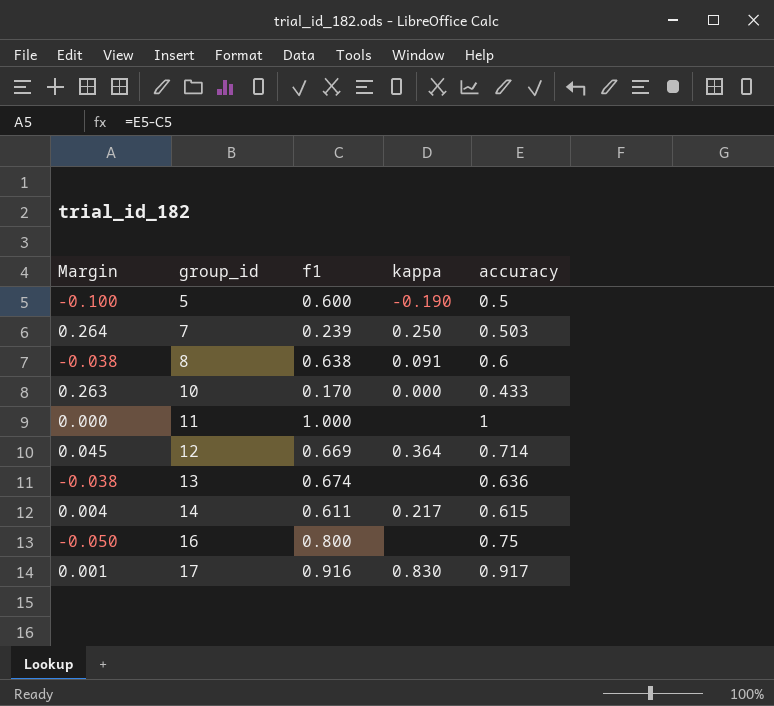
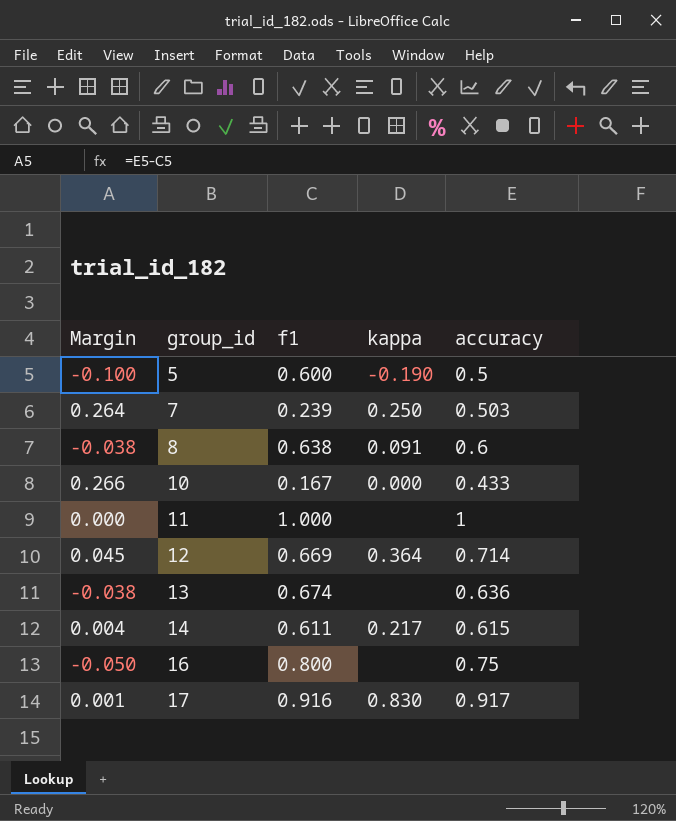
10 | Margin: 0.263 -> 0.266
10 | f1: 0.170 -> 0.167

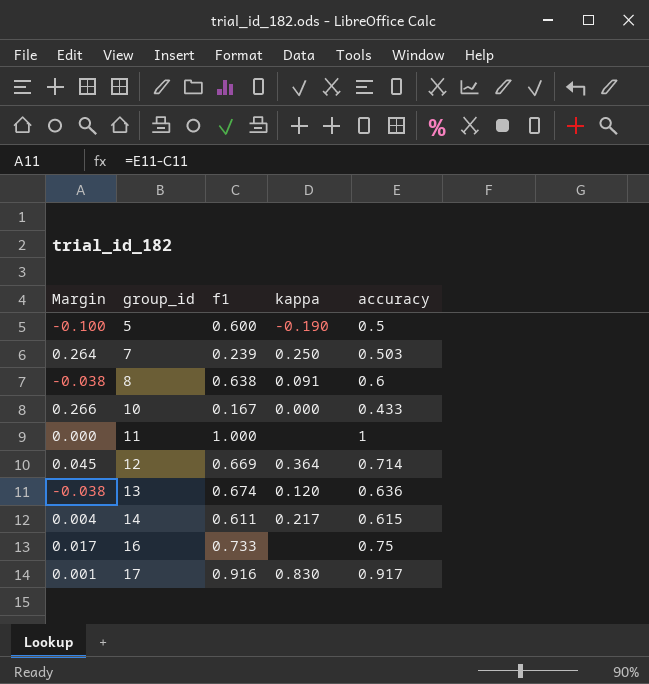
13 | kappa: none -> 0.120
16 | Margin: -0.050 -> 0.017
16 | f1: 0.800 -> 0.733

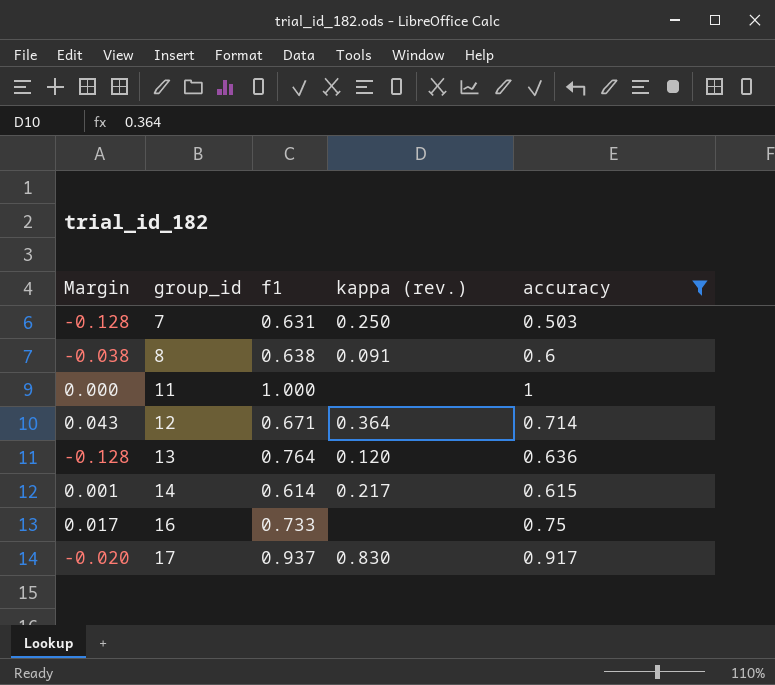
filter: none -> accuracy >= 0.503
column name: kappa -> kappa (rev.)
7 | Margin: 0.264 -> -0.128
7 | f1: 0.239 -> 0.631
12 | Margin: 0.045 -> 0.043
12 | f1: 0.669 -> 0.671
13 | Margin: -0.038 -> -0.128
13 | f1: 0.674 -> 0.764
14 | Margin: 0.004 -> 0.001
14 | f1: 0.611 -> 0.614
17 | Margin: 0.001 -> -0.020
17 | f1: 0.916 -> 0.937

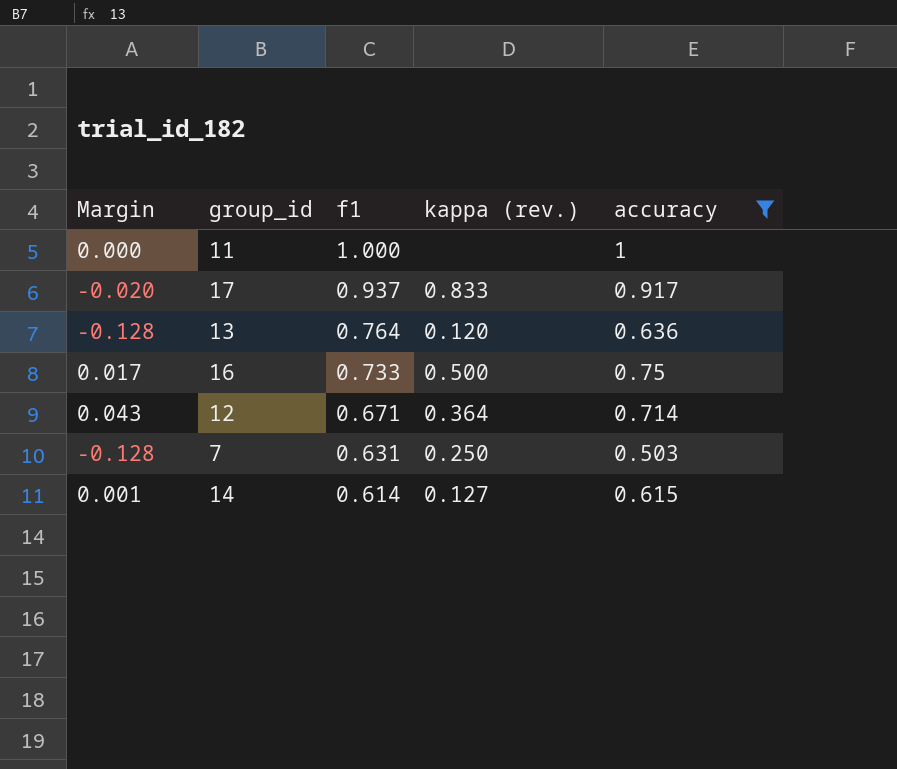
row order: group_id ascending -> f1 descending
row 8: -0.038 | 0.638 | 0.091 | 0.6 -> none
17 | kappa (rev.): 0.830 -> 0.833
16 | kappa (rev.): none -> 0.500
14 | kappa (rev.): 0.217 -> 0.127

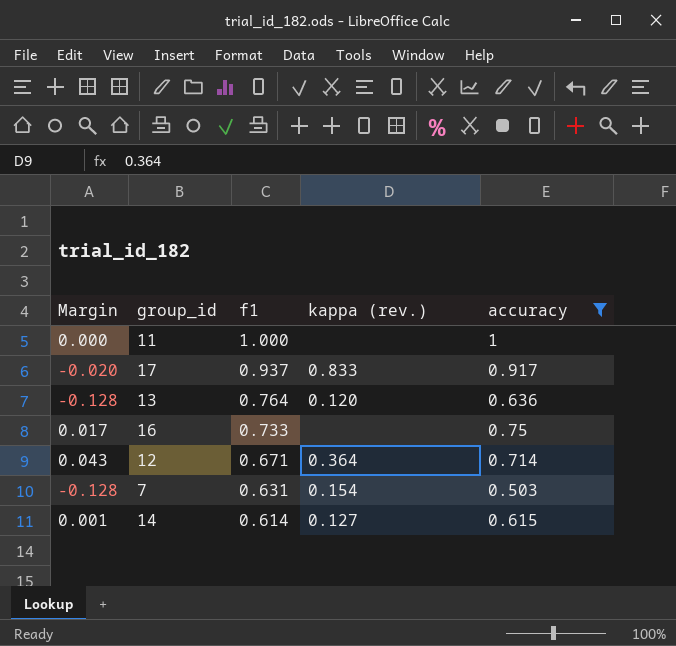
16 | kappa (rev.): 0.500 -> none
7 | kappa (rev.): 0.250 -> 0.154

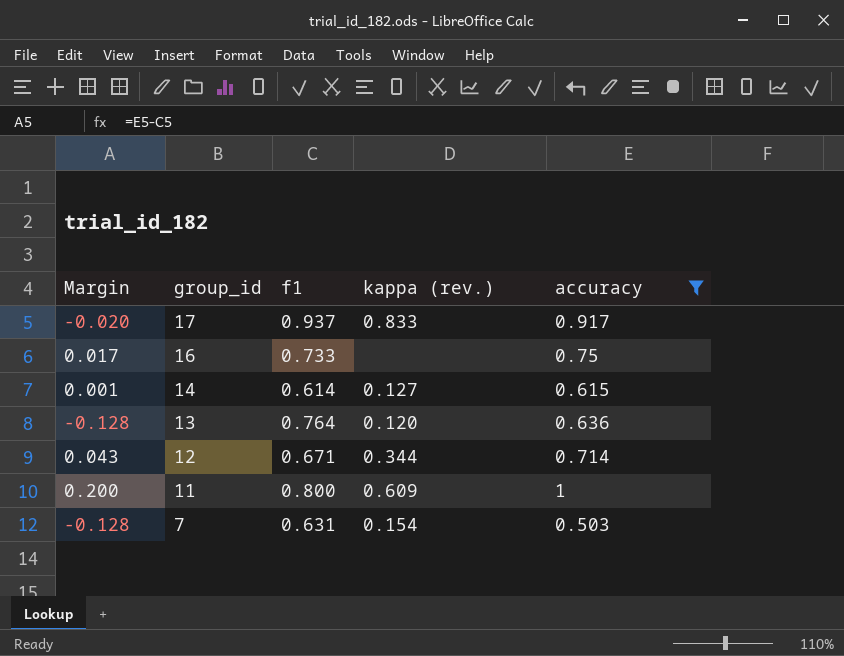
row order: f1 descending -> group_id descending
12 | kappa (rev.): 0.364 -> 0.344
11 | Margin: 0.000 -> 0.200
11 | f1: 1.000 -> 0.800
11 | kappa (rev.): none -> 0.609

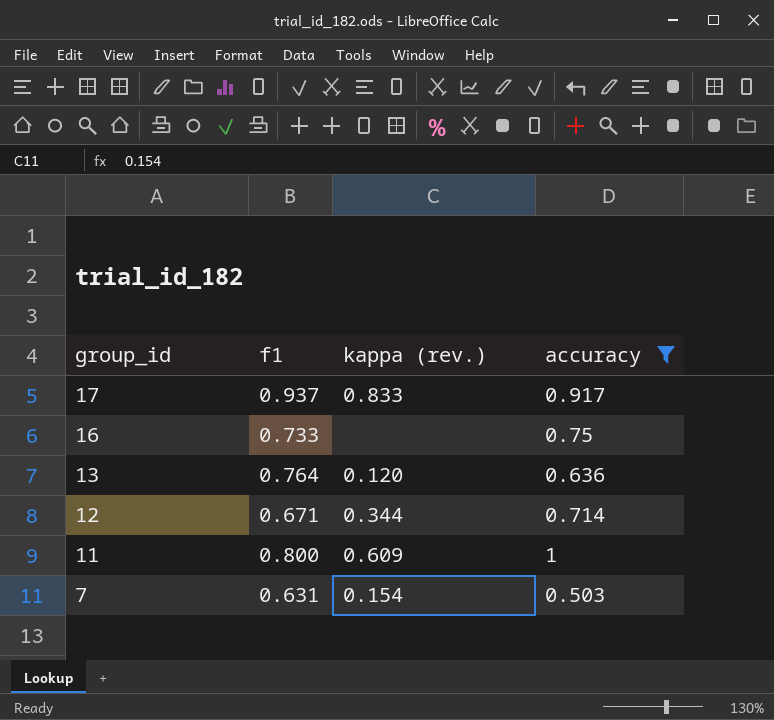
column Margin | formula: [accuracy] - [f1] -> none
row 14: 0.001 | 0.614 | 0.127 | 0.615 -> none

